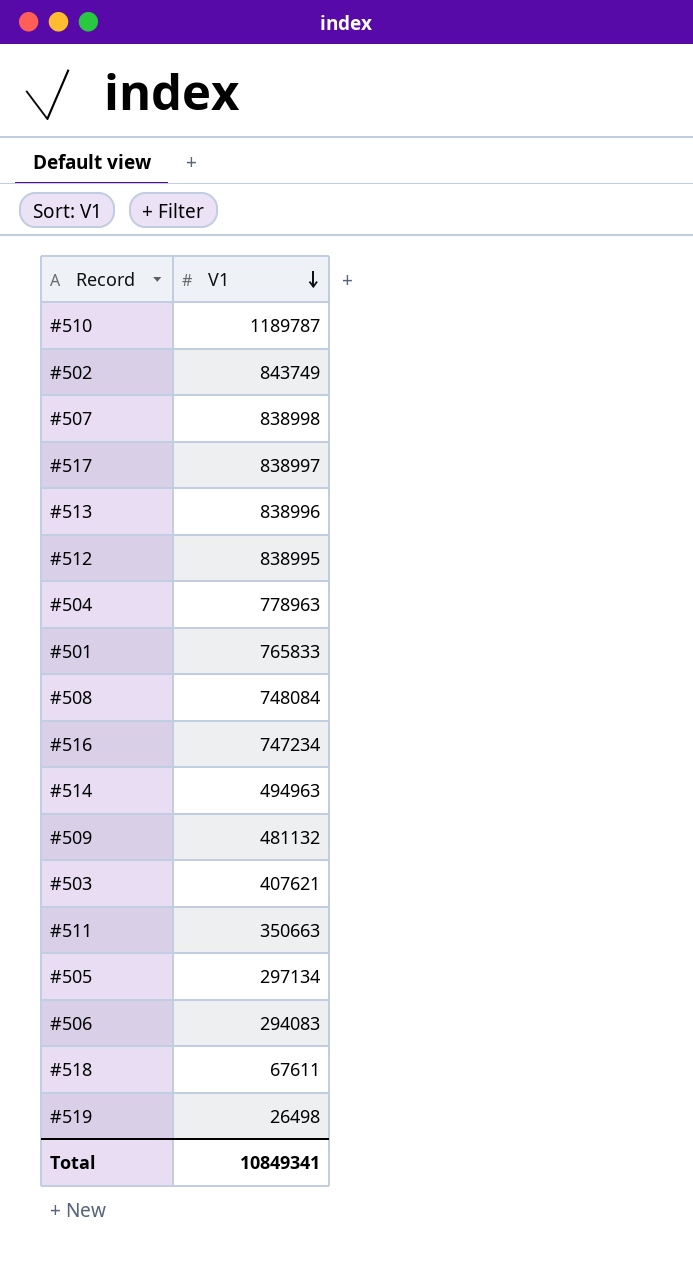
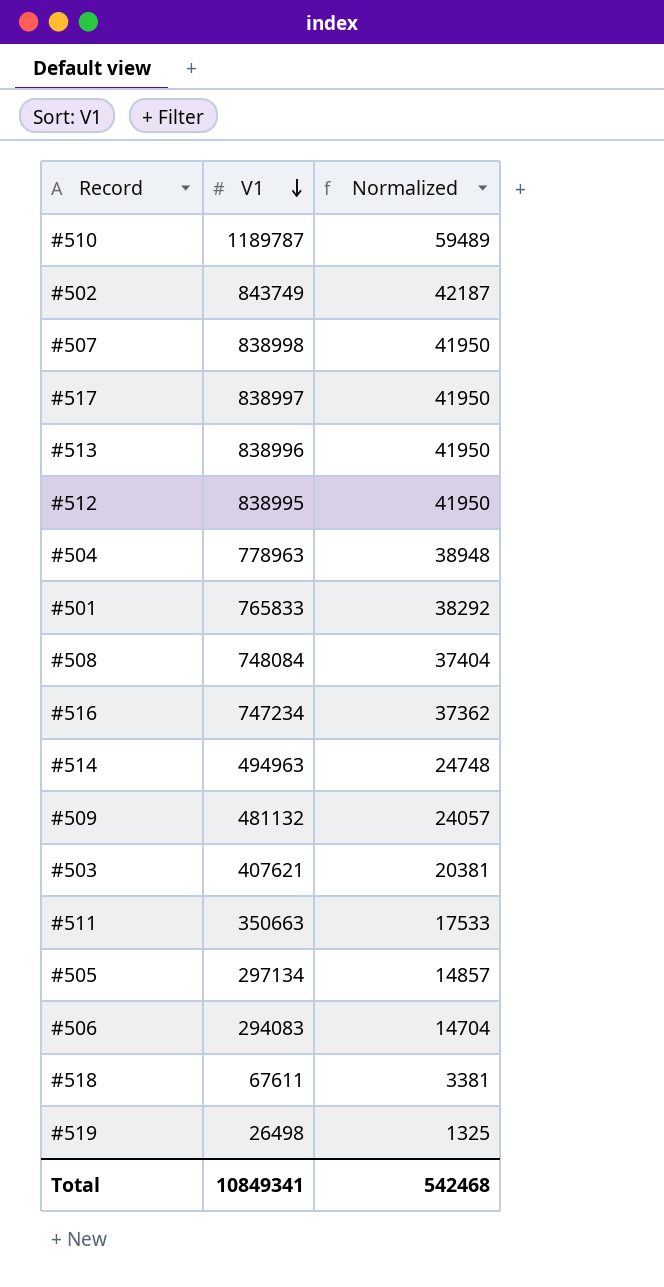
column Normalized | formula: none -> [V1] * 0.05

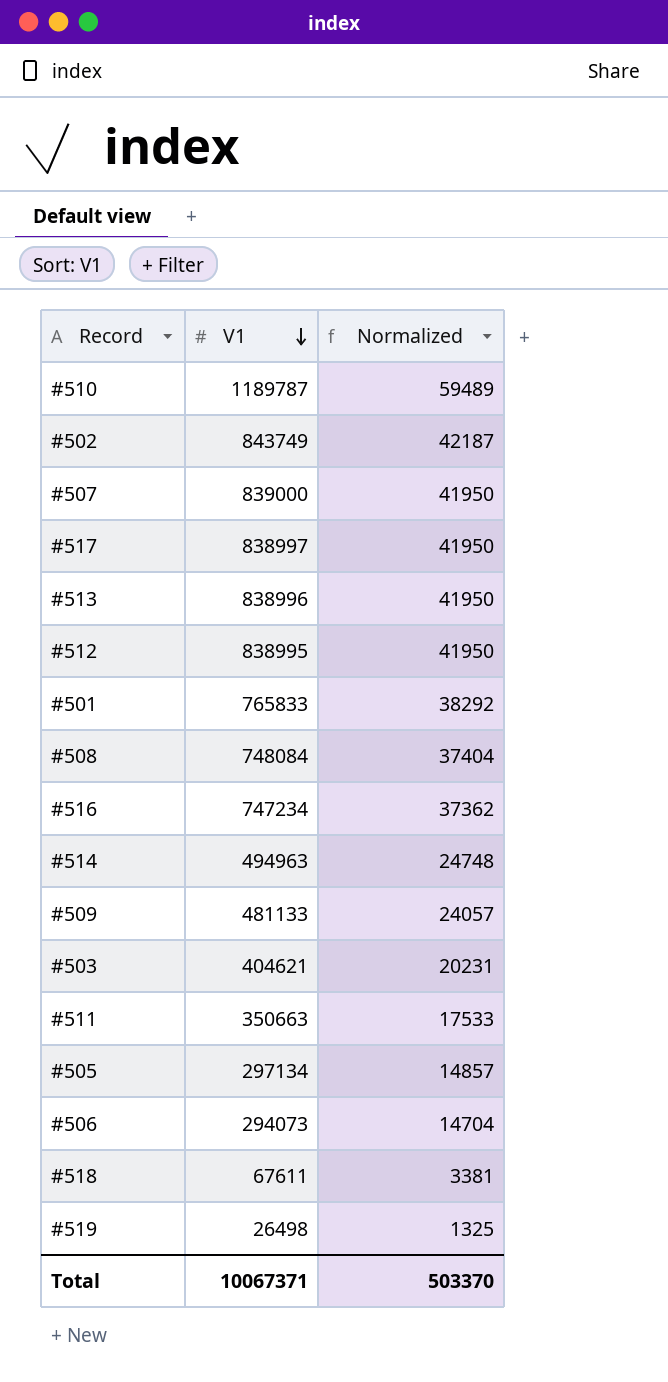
row #504: 778963 | 38948 -> none
#507 | V1: 838998 -> 839000
#509 | V1: 481132 -> 481133
#503 | V1: 407621 -> 404621
#503 | Normalized: 20381 -> 20231
#506 | V1: 294083 -> 294073
Total | V1: 10849341 -> 10067371
Total | Normalized: 542468 -> 503370

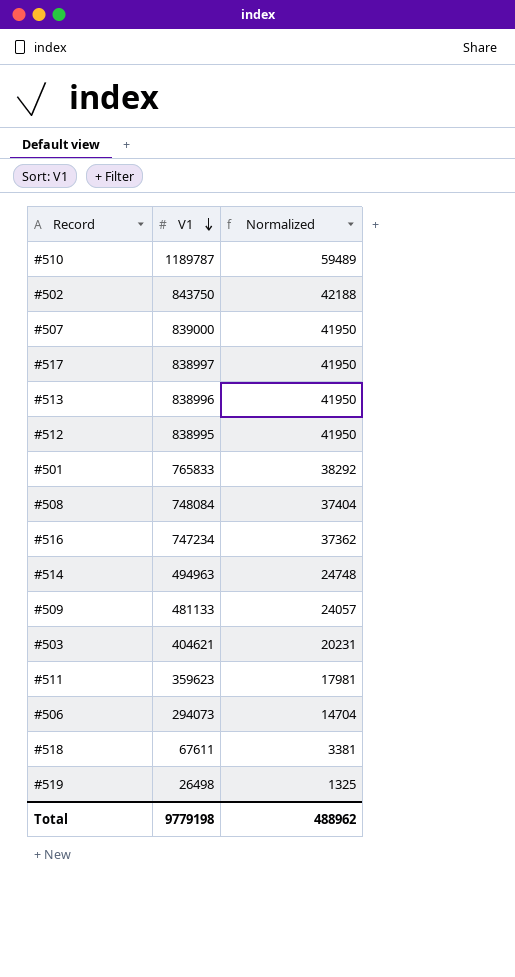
row #505: 297134 | 14857 -> none
#502 | V1: 843749 -> 843750
#502 | Normalized: 42187 -> 42188
#511 | V1: 350663 -> 359623
#511 | Normalized: 17533 -> 17981
Total | V1: 10067371 -> 9779198
Total | Normalized: 503370 -> 488962

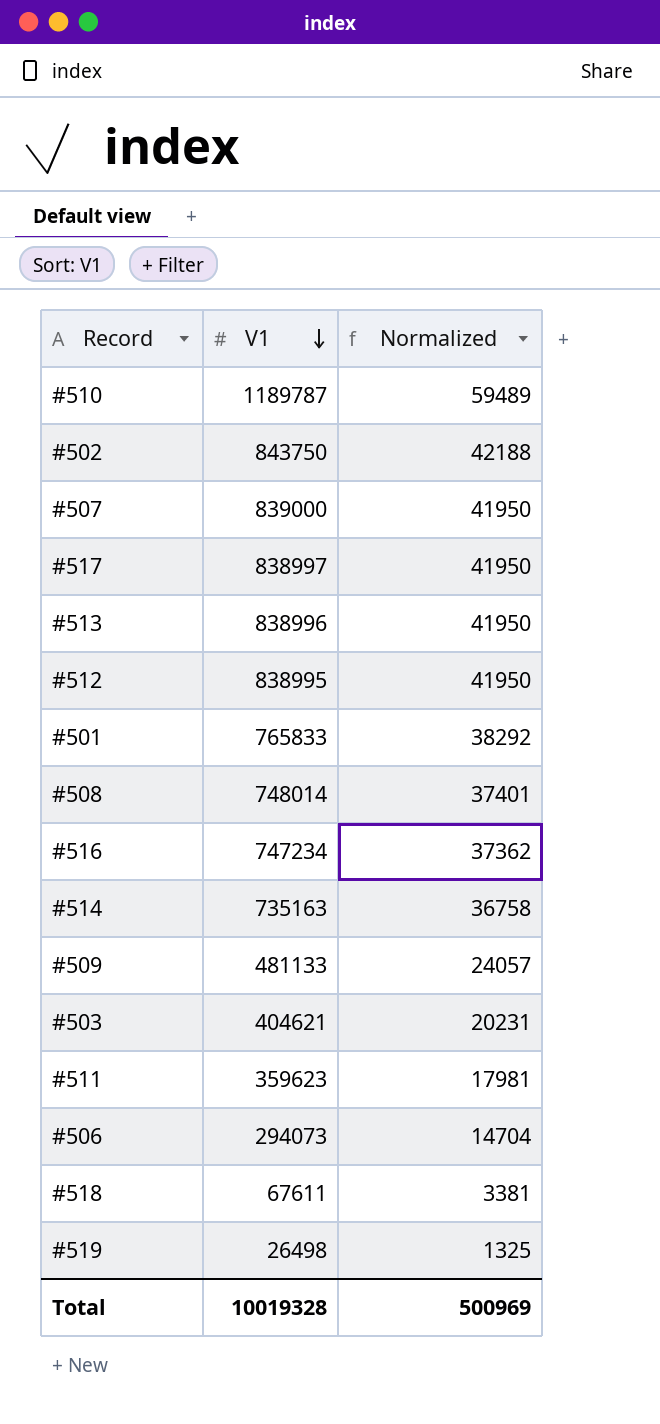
#508 | V1: 748084 -> 748014
#508 | Normalized: 37404 -> 37401
#514 | V1: 494963 -> 735163
#514 | Normalized: 24748 -> 36758
Total | V1: 9779198 -> 10019328
Total | Normalized: 488962 -> 500969

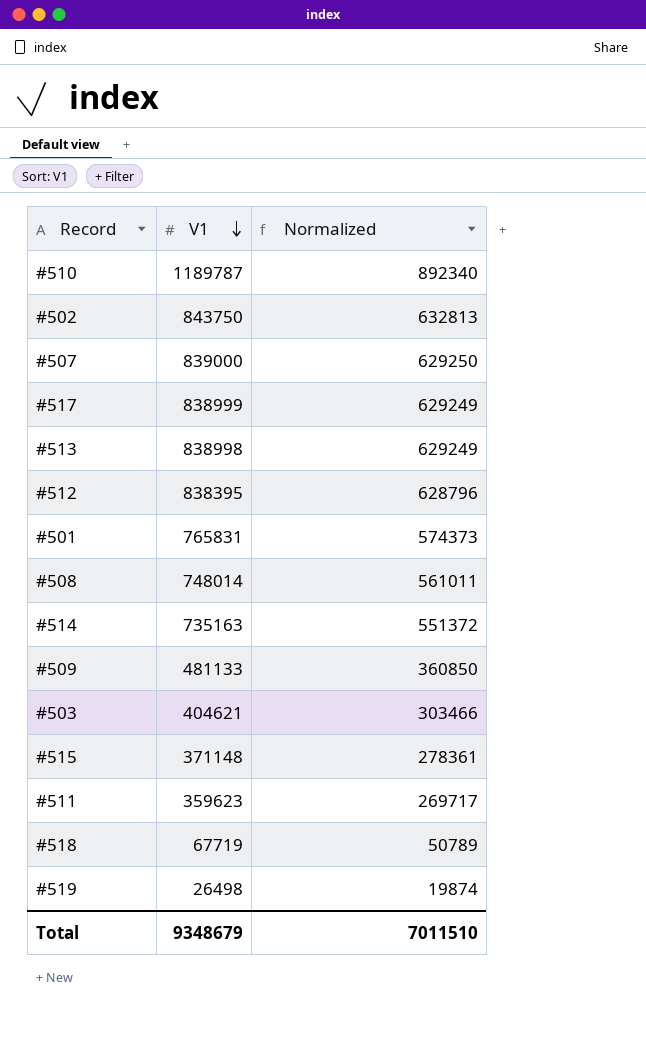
column Normalized | formula: [V1] * 0.05 -> [V1] * 0.75
row #516: 747234 | 37362 -> none
row #506: 294073 | 14704 -> none
#517 | V1: 838997 -> 838999
#513 | V1: 838996 -> 838998
#512 | V1: 838995 -> 838395
#501 | V1: 765833 -> 765831
row #515: none -> 371148 | 278361
#518 | V1: 67611 -> 67719
Total | V1: 10019328 -> 9348679
Total | Normalized: 500969 -> 7011510

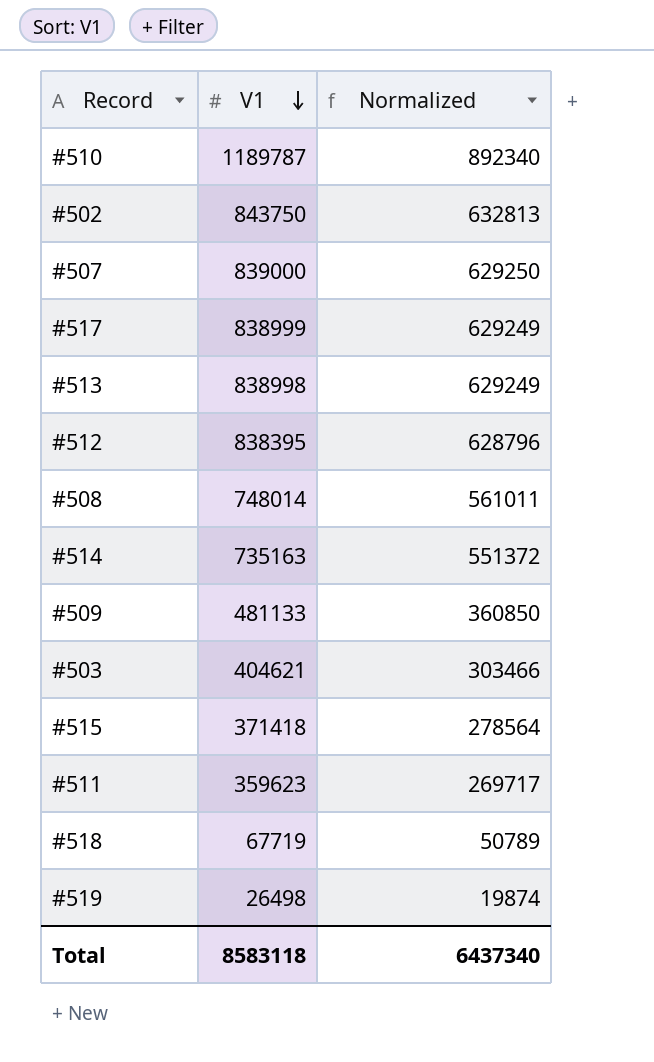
row #501: 765831 | 574373 -> none
#515 | V1: 371148 -> 371418
#515 | Normalized: 278361 -> 278564
Total | V1: 9348679 -> 8583118
Total | Normalized: 7011510 -> 6437340

